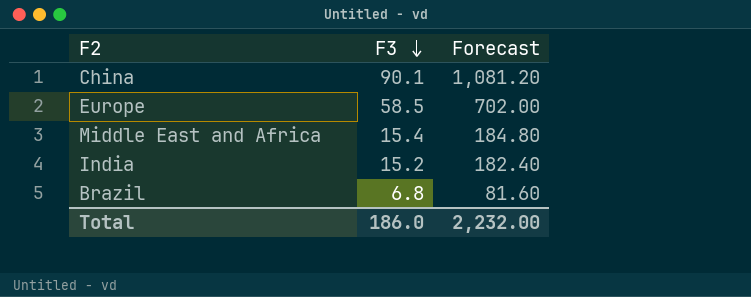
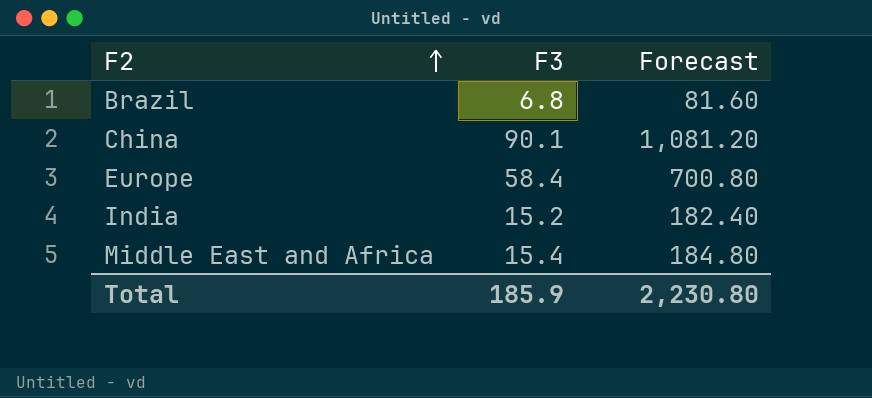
row order: F3 descending -> F2 ascending
Europe | F3: 58.5 -> 58.4
Europe | Forecast: 702.00 -> 700.80
Total | F3: 186.0 -> 185.9
Total | Forecast: 2,232.00 -> 2,230.80

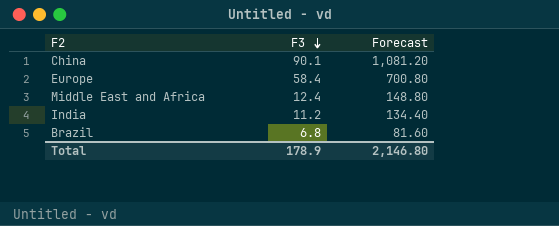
row order: F2 ascending -> F3 descending
Middle East and Africa | F3: 15.4 -> 12.4
Middle East and Africa | Forecast: 184.80 -> 148.80
India | F3: 15.2 -> 11.2
India | Forecast: 182.40 -> 134.40
Total | F3: 185.9 -> 178.9
Total | Forecast: 2,230.80 -> 2,146.80

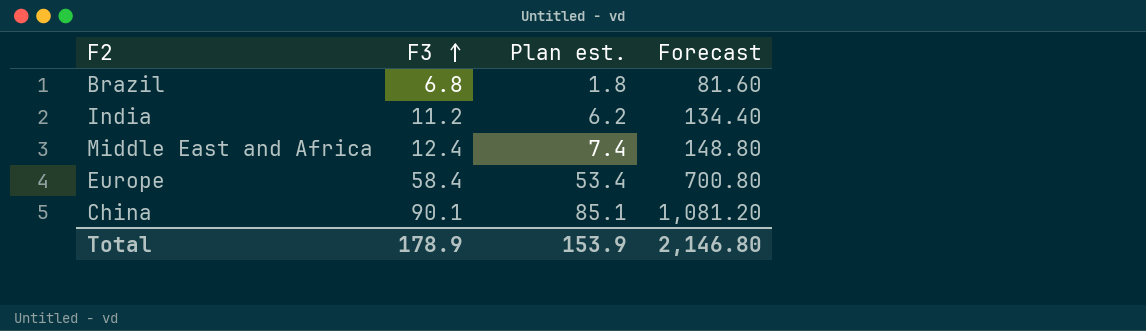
row order: F3 descending -> F3 ascending
column Plan est. | formula: none -> [F3] - 5

